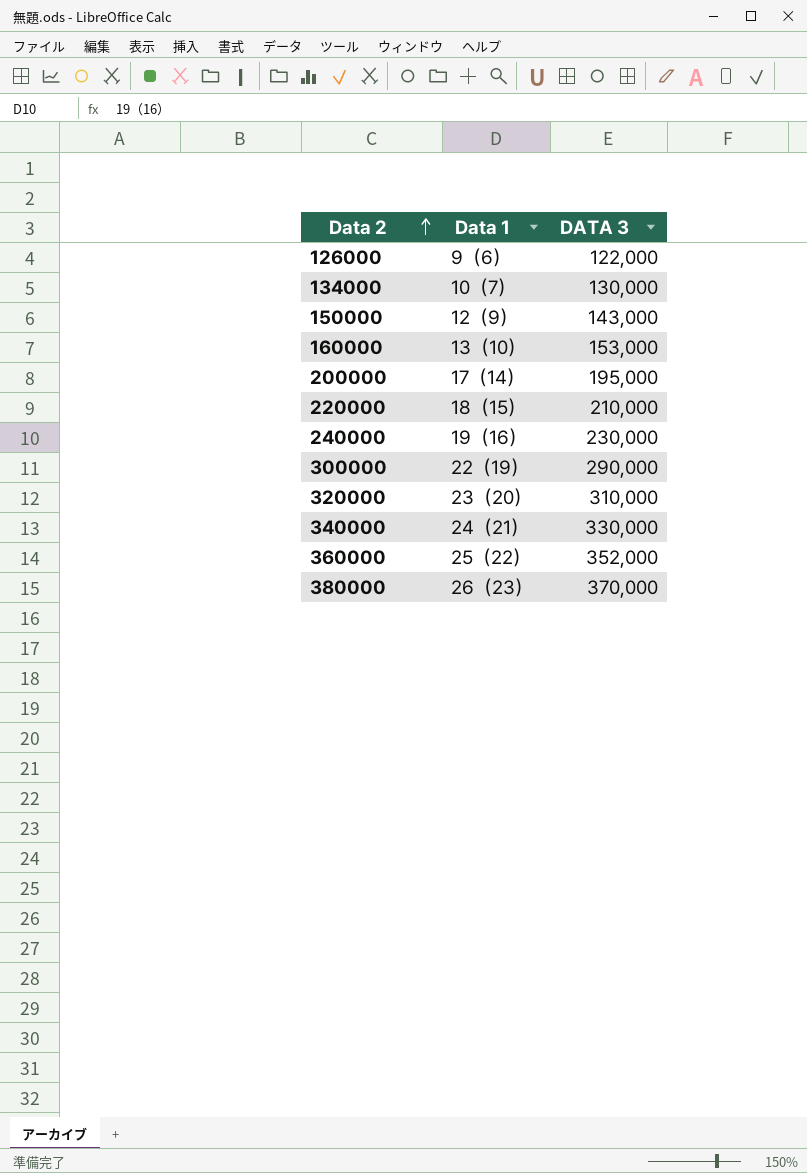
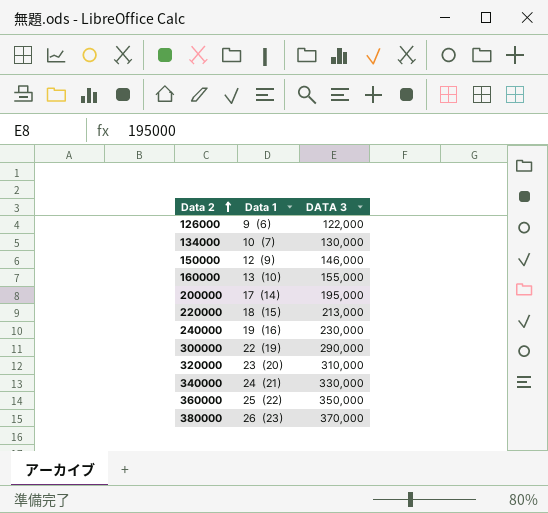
150000 | DATA 3: 143,000 -> 146,000
160000 | DATA 3: 153,000 -> 155,000
220000 | DATA 3: 210,000 -> 213,000
360000 | DATA 3: 352,000 -> 350,000

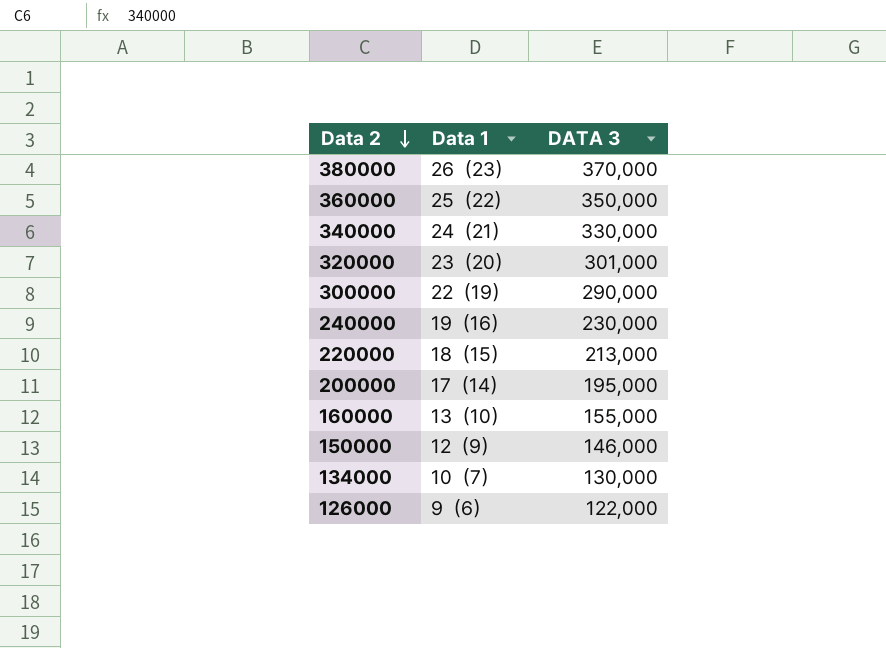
row order: Data 2 ascending -> Data 2 descending
320000 | DATA 3: 310,000 -> 301,000

